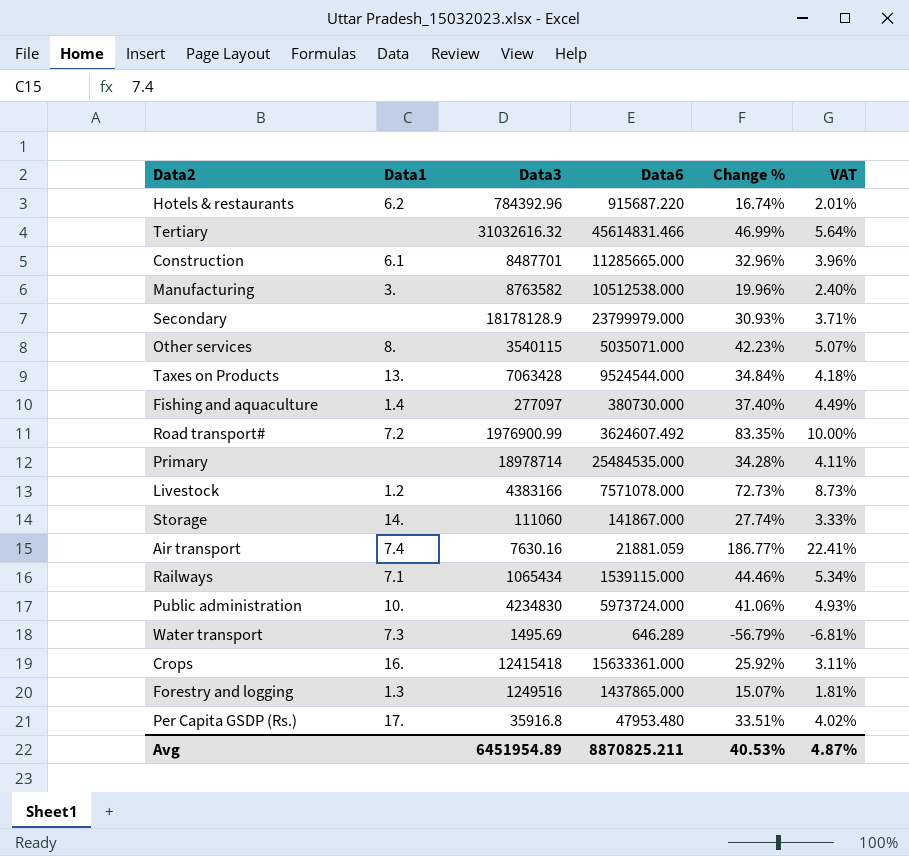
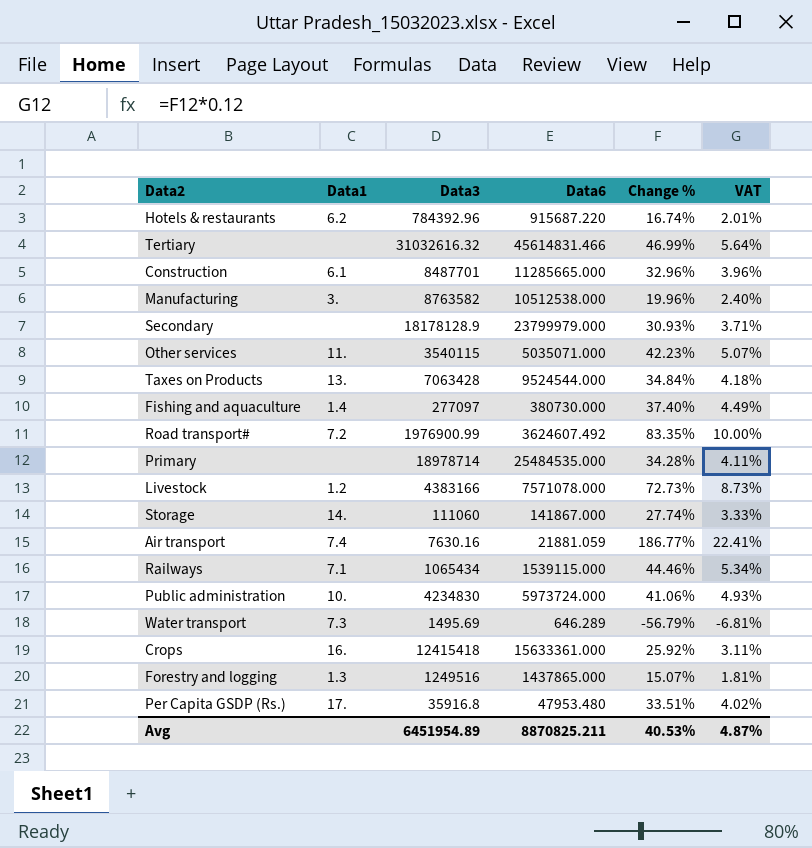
Other services | Data1: 8. -> 11.

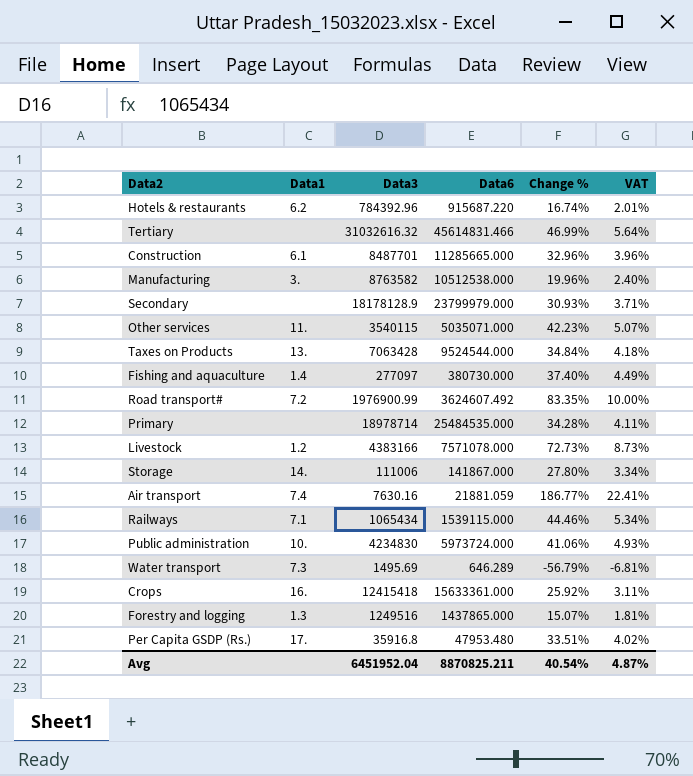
Storage | Data3: 111060 -> 111006
Storage | Change %: 27.74% -> 27.80%
Storage | VAT: 3.33% -> 3.34%
Avg | Data3: 6451954.89 -> 6451952.04
Avg | Change %: 40.53% -> 40.54%

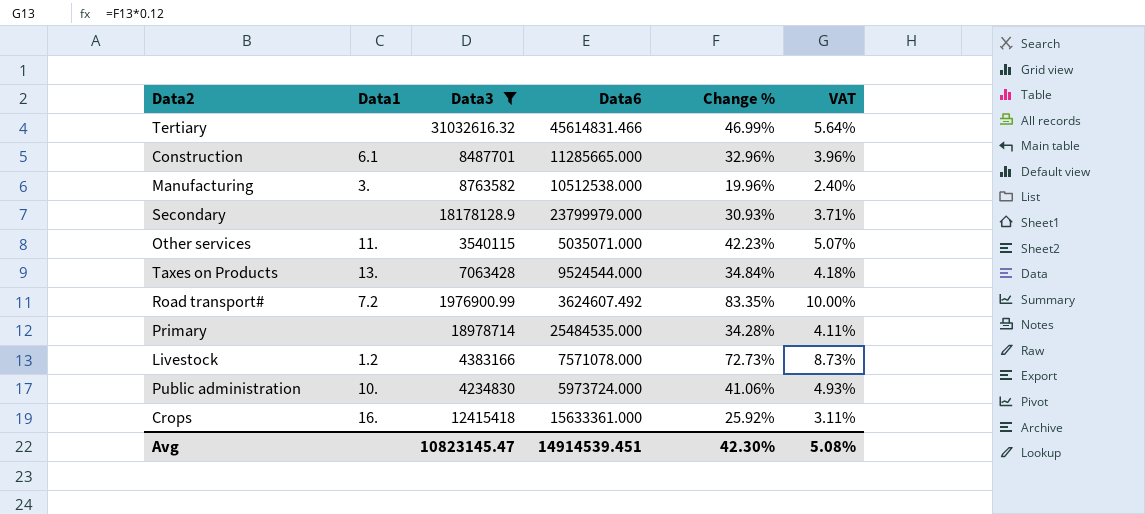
filter: none -> Data3 >= 1976900.99
Avg | Data3: 6451952.04 -> 10823145.47
Avg | Data6: 8870825.211 -> 14914539.451
Avg | Change %: 40.54% -> 42.30%
Avg | VAT: 4.87% -> 5.08%

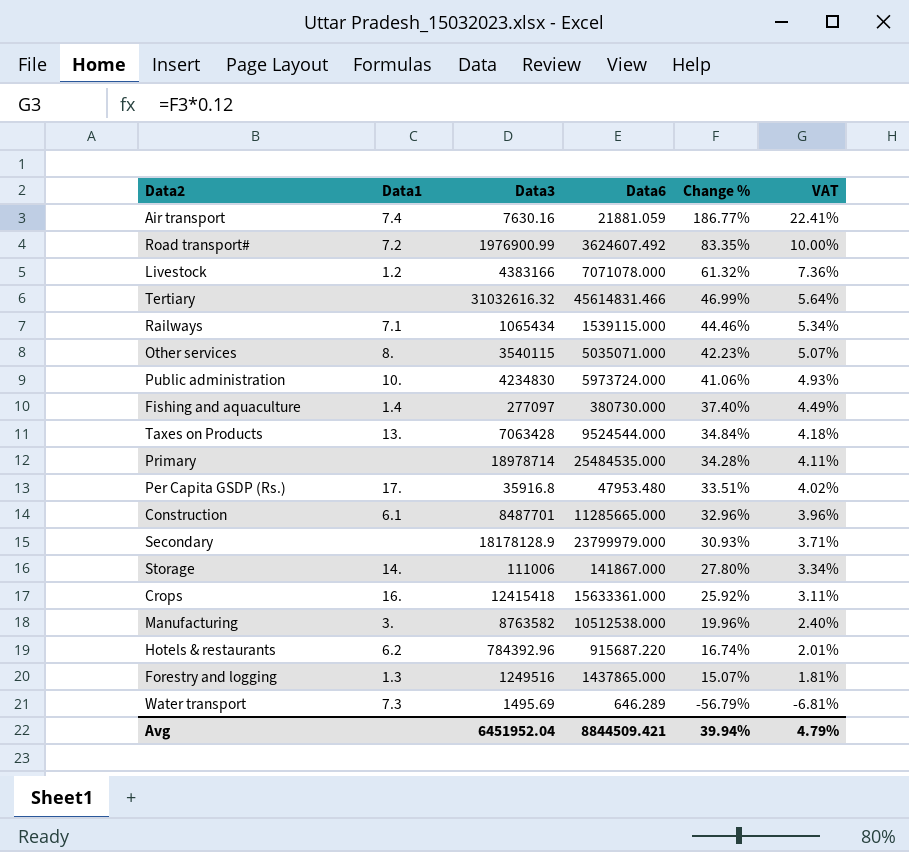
filter: Data3 >= 1976900.99 -> none
row order: none -> Change % descending
Livestock | Data6: 7571078.000 -> 7071078.000
Livestock | Change %: 72.73% -> 61.32%
Livestock | VAT: 8.73% -> 7.36%
Other services | Data1: 11. -> 8.
Avg | Data3: 10823145.47 -> 6451952.04
Avg | Data6: 14914539.451 -> 8844509.421
Avg | Change %: 42.30% -> 39.94%
Avg | VAT: 5.08% -> 4.79%

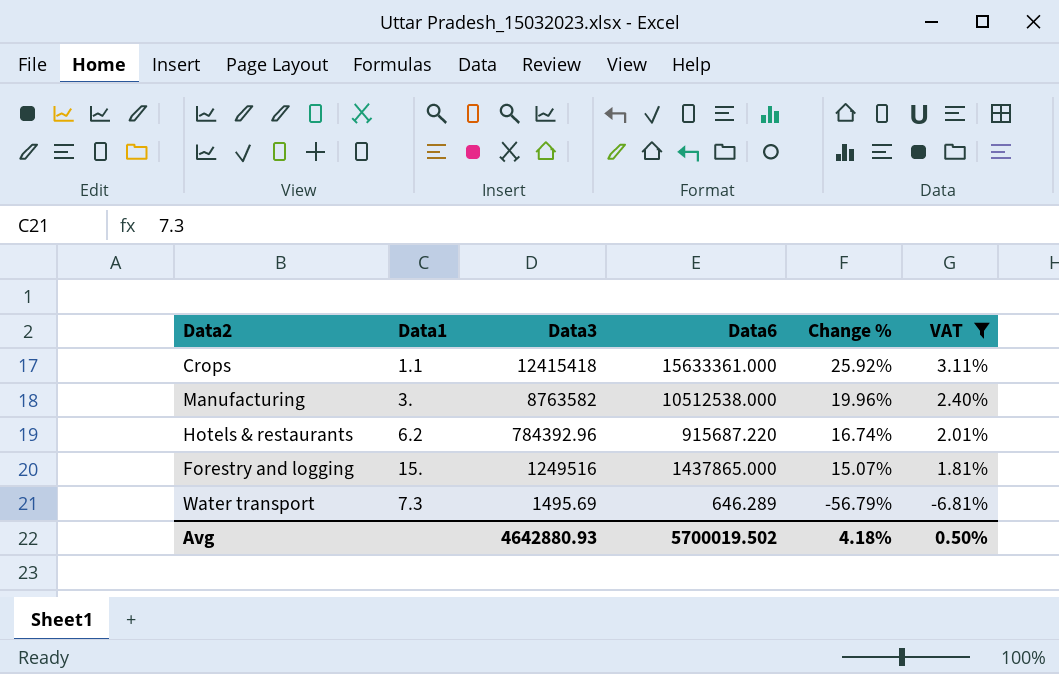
filter: none -> VAT <= 3.11%
Crops | Data1: 16. -> 1.1
Forestry and logging | Data1: 1.3 -> 15.
Avg | Data3: 6451952.04 -> 4642880.93
Avg | Data6: 8844509.421 -> 5700019.502
Avg | Change %: 39.94% -> 4.18%
Avg | VAT: 4.79% -> 0.50%

